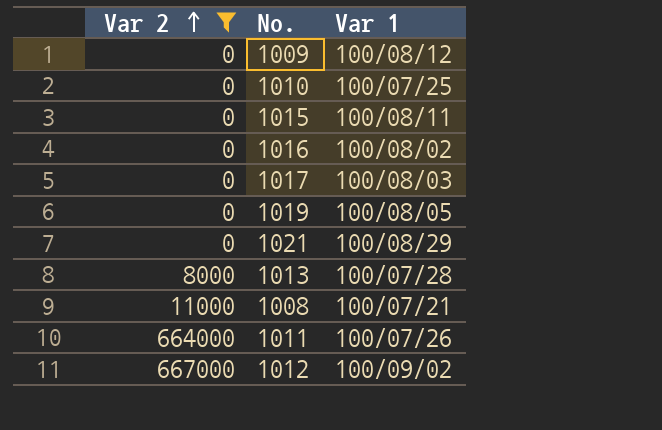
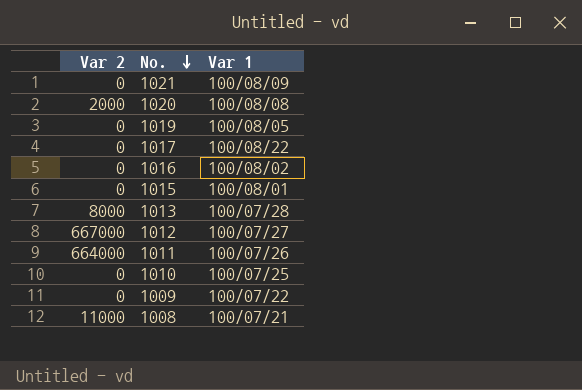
filter: Var 2 != 2000 -> none
row order: Var 2 ascending -> No. descending
1021 | Var 1: 100/08/29 -> 100/08/09
1017 | Var 1: 100/08/03 -> 100/08/22
1015 | Var 1: 100/08/11 -> 100/08/01
1012 | Var 1: 100/09/02 -> 100/07/27
1009 | Var 1: 100/08/12 -> 100/07/22

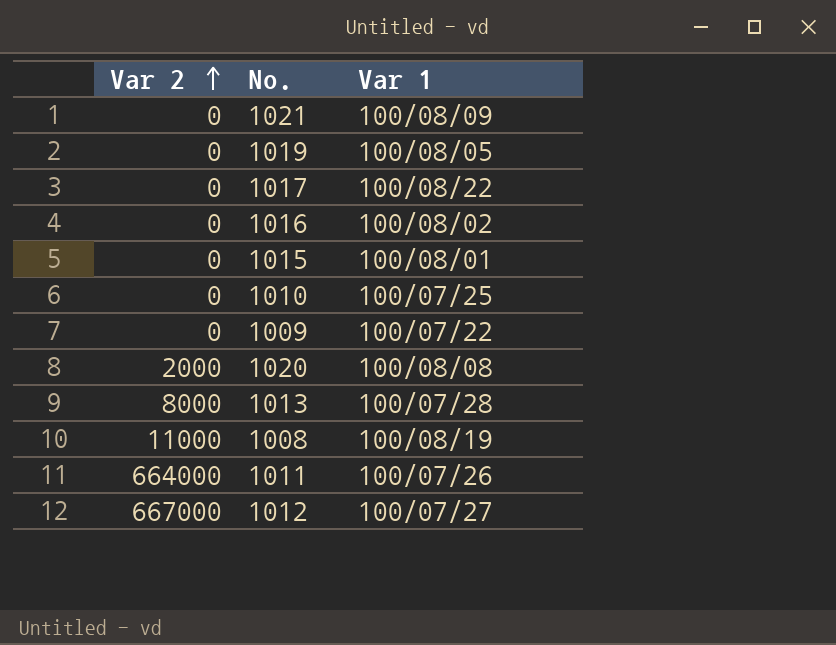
row order: No. descending -> Var 2 ascending
1008 | Var 1: 100/07/21 -> 100/08/19

